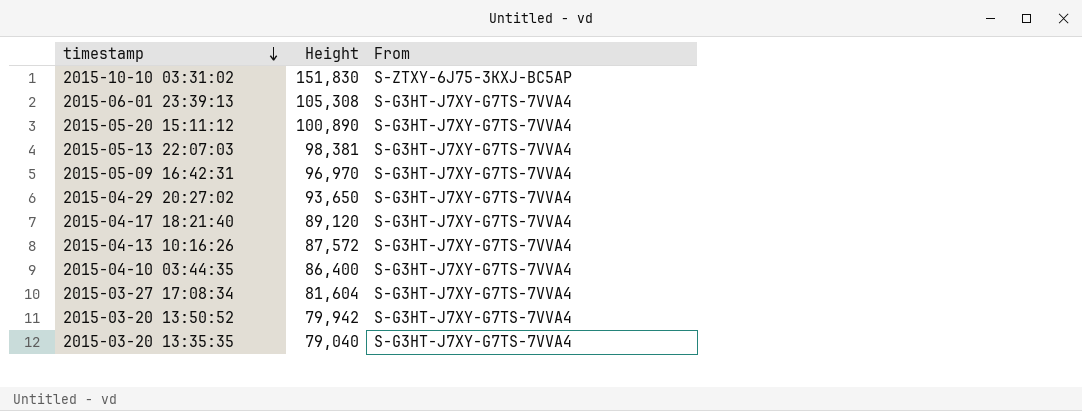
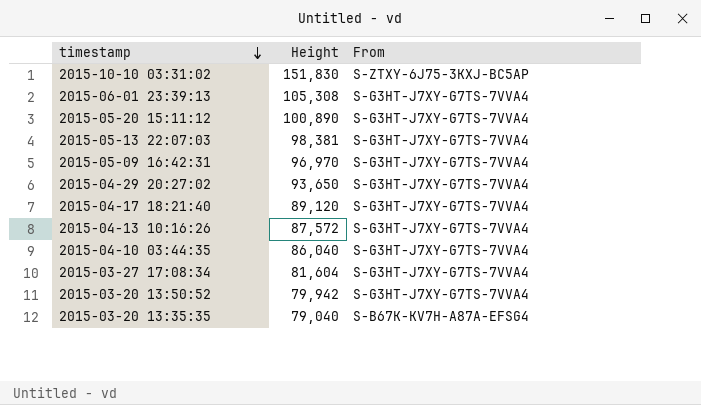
2015-04-10 03:44:35 | Height: 86,400 -> 86,040
2015-03-20 13:35:35 | From: S-G3HT-J7XY-G7TS-7VVA4 -> S-B67K-KV7H-A87A-EFSG4

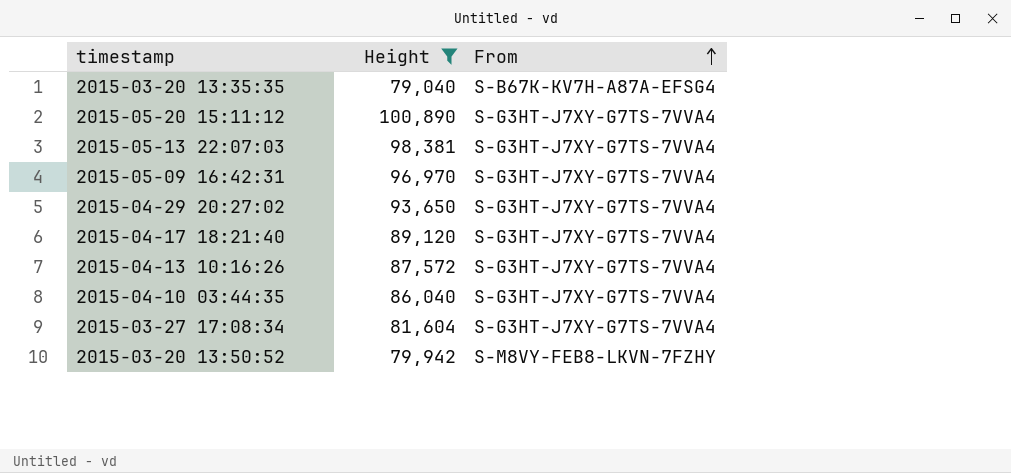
filter: none -> Height <= 100,890
row order: timestamp descending -> From ascending
2015-03-20 13:50:52 | From: S-G3HT-J7XY-G7TS-7VVA4 -> S-M8VY-FEB8-LKVN-7FZHY

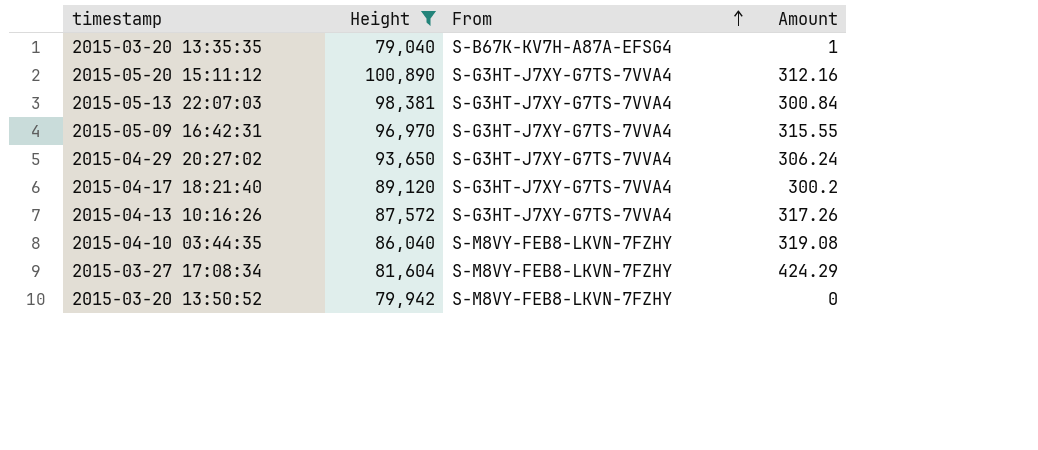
column Amount | position: none -> 4
2015-04-10 03:44:35 | From: S-G3HT-J7XY-G7TS-7VVA4 -> S-M8VY-FEB8-LKVN-7FZHY
2015-03-27 17:08:34 | From: S-G3HT-J7XY-G7TS-7VVA4 -> S-M8VY-FEB8-LKVN-7FZHY

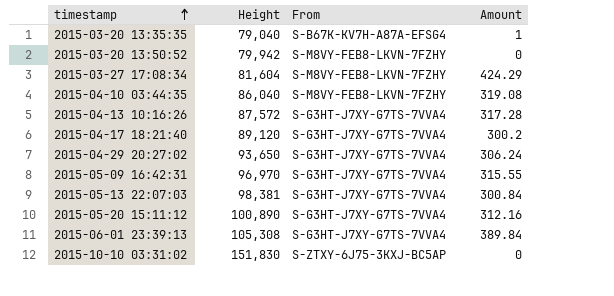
filter: Height <= 100,890 -> none
row order: From ascending -> timestamp ascending
2015-04-13 10:16:26 | Amount: 317.26 -> 317.28

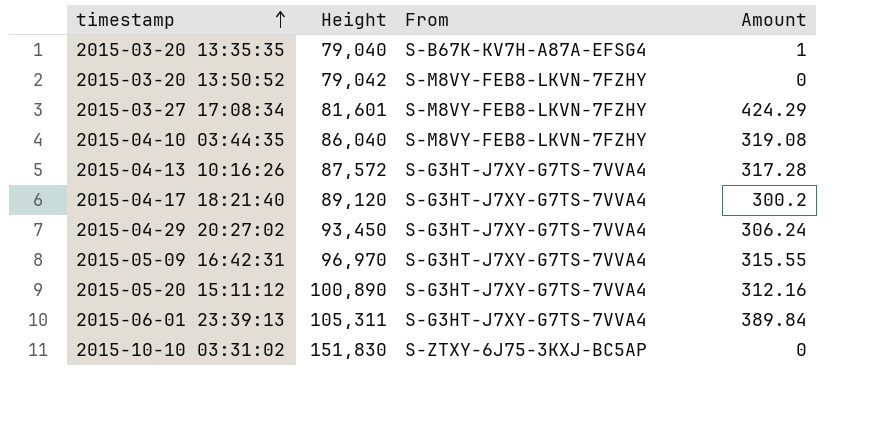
row 2015-05-13 22:07:03: 98,381 | S-G3HT-J7XY-G7TS-7VVA4 | 300.84 -> none
2015-03-20 13:50:52 | Height: 79,942 -> 79,042
2015-03-27 17:08:34 | Height: 81,604 -> 81,601
2015-04-29 20:27:02 | Height: 93,650 -> 93,450
2015-06-01 23:39:13 | Height: 105,308 -> 105,311

